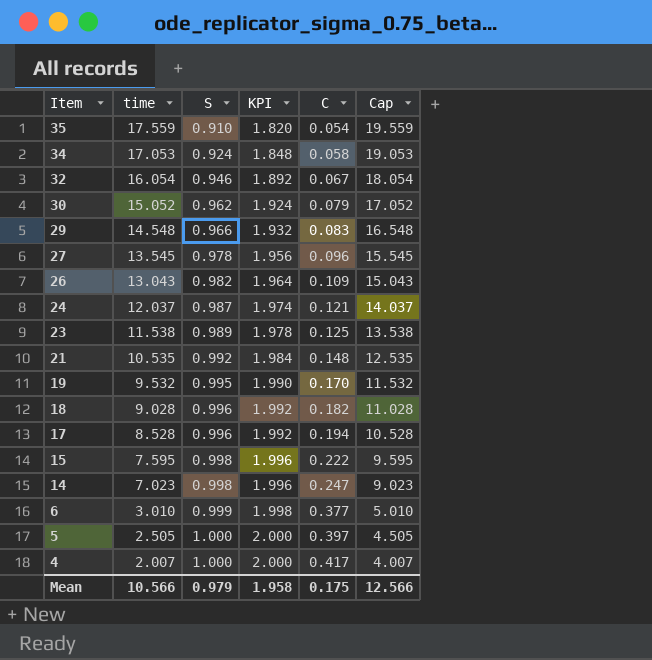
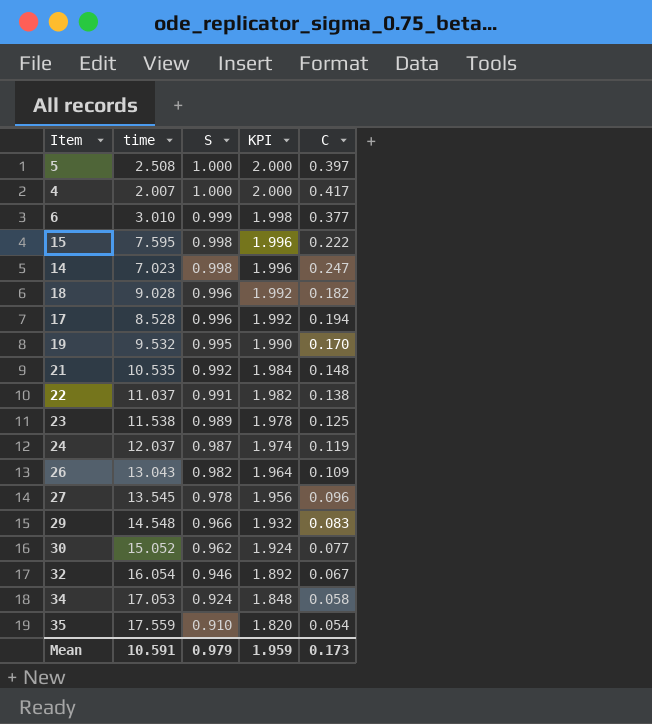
row order: Item descending -> S descending
column Cap | formula: [time] + 2 -> none
5 | time: 2.505 -> 2.508
row 22: none -> 11.037 | 0.991 | 1.982 | 0.138
24 | C: 0.121 -> 0.119
30 | C: 0.079 -> 0.077
Mean | time: 10.566 -> 10.591
Mean | KPI: 1.958 -> 1.959
Mean | C: 0.175 -> 0.173

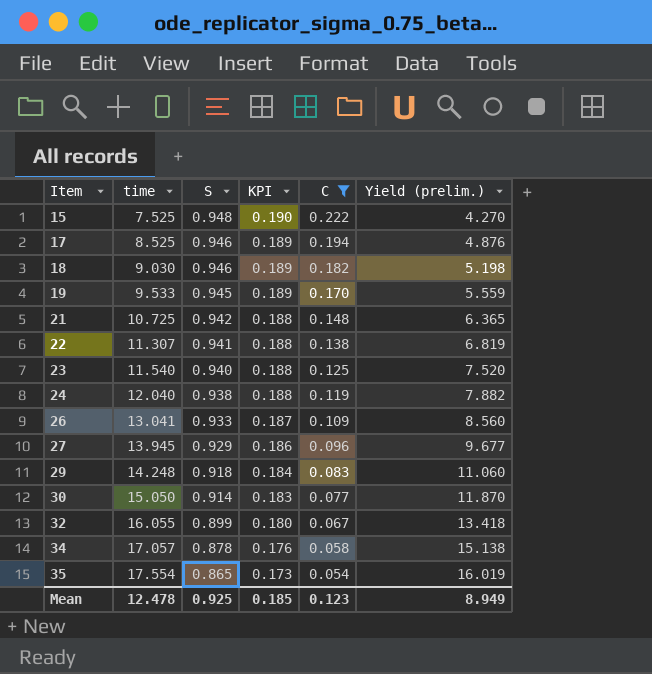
filter: none -> C <= 0.222
row order: S descending -> Item ascending
column KPI | formula: [S] * 2 -> [S] * 0.2
column Yield (prelim.) | formula: none -> [S] / [C]
15 | time: 7.595 -> 7.525
15 | S: 0.998 -> 0.948
17 | time: 8.528 -> 8.525
17 | S: 0.996 -> 0.946
18 | time: 9.028 -> 9.030
18 | S: 0.996 -> 0.946
19 | time: 9.532 -> 9.533
19 | S: 0.995 -> 0.945
21 | time: 10.535 -> 10.725
21 | S: 0.992 -> 0.942
22 | time: 11.037 -> 11.307
22 | S: 0.991 -> 0.941
23 | time: 11.538 -> 11.540
23 | S: 0.989 -> 0.940
24 | time: 12.037 -> 12.040
24 | S: 0.987 -> 0.938
26 | time: 13.043 -> 13.041
26 | S: 0.982 -> 0.933
27 | time: 13.545 -> 13.945
27 | S: 0.978 -> 0.929
29 | time: 14.548 -> 14.248
29 | S: 0.966 -> 0.918
30 | time: 15.052 -> 15.050
30 | S: 0.962 -> 0.914
32 | time: 16.054 -> 16.055
32 | S: 0.946 -> 0.899
34 | time: 17.053 -> 17.057
34 | S: 0.924 -> 0.878
35 | time: 17.559 -> 17.554
35 | S: 0.910 -> 0.865
Mean | time: 10.591 -> 12.478
Mean | S: 0.979 -> 0.925
Mean | KPI: 1.959 -> 0.185
Mean | C: 0.173 -> 0.123

